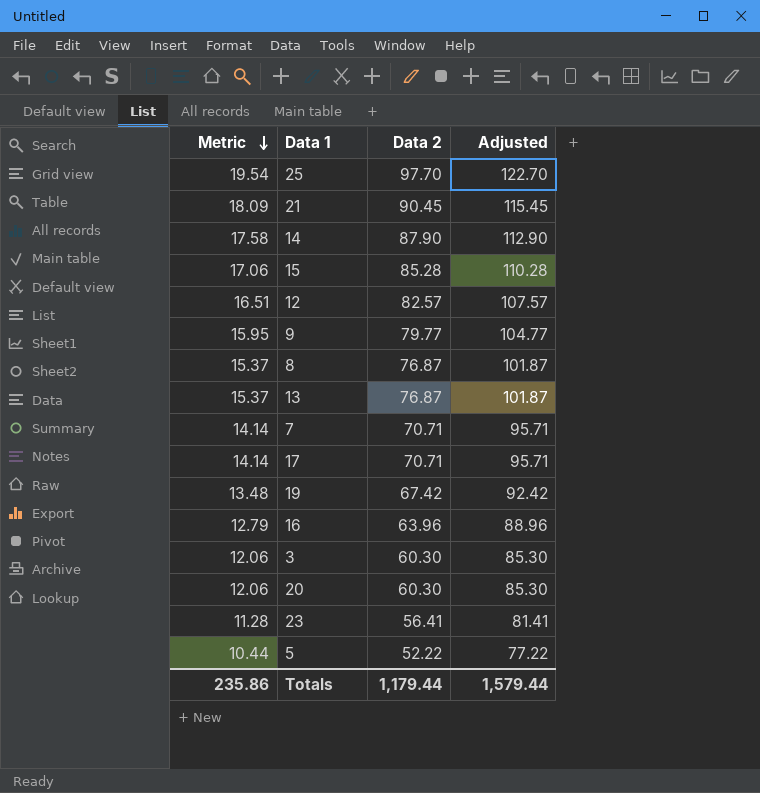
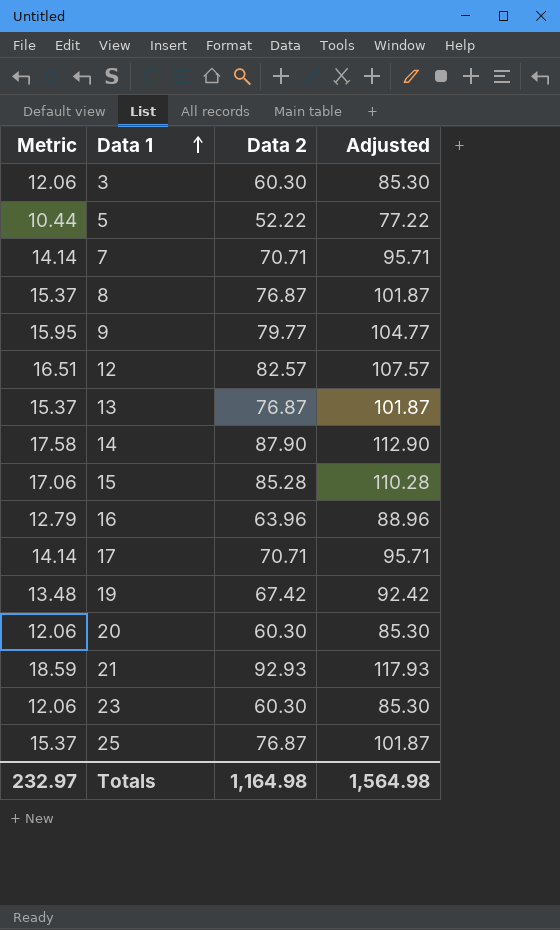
row order: Metric descending -> Data 1 ascending
21 | Metric: 18.09 -> 18.59
21 | Data 2: 90.45 -> 92.93
21 | Adjusted: 115.45 -> 117.93
23 | Metric: 11.28 -> 12.06
23 | Data 2: 56.41 -> 60.30
23 | Adjusted: 81.41 -> 85.30
25 | Metric: 19.54 -> 15.37
25 | Data 2: 97.70 -> 76.87
25 | Adjusted: 122.70 -> 101.87
Totals | Metric: 235.86 -> 232.97
Totals | Data 2: 1,179.44 -> 1,164.98
Totals | Adjusted: 1,579.44 -> 1,564.98

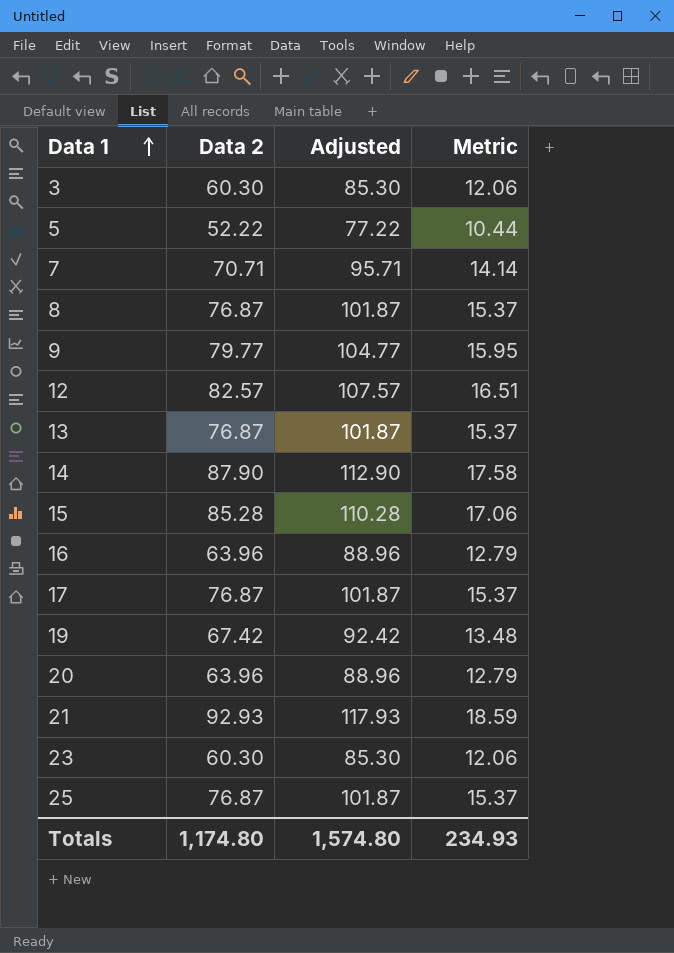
column Metric | position: 1 -> 4
17 | Data 2: 70.71 -> 76.87
17 | Adjusted: 95.71 -> 101.87
17 | Metric: 14.14 -> 15.37
20 | Data 2: 60.30 -> 63.96
20 | Adjusted: 85.30 -> 88.96
20 | Metric: 12.06 -> 12.79
Totals | Data 2: 1,164.98 -> 1,174.80
Totals | Adjusted: 1,564.98 -> 1,574.80
Totals | Metric: 232.97 -> 234.93

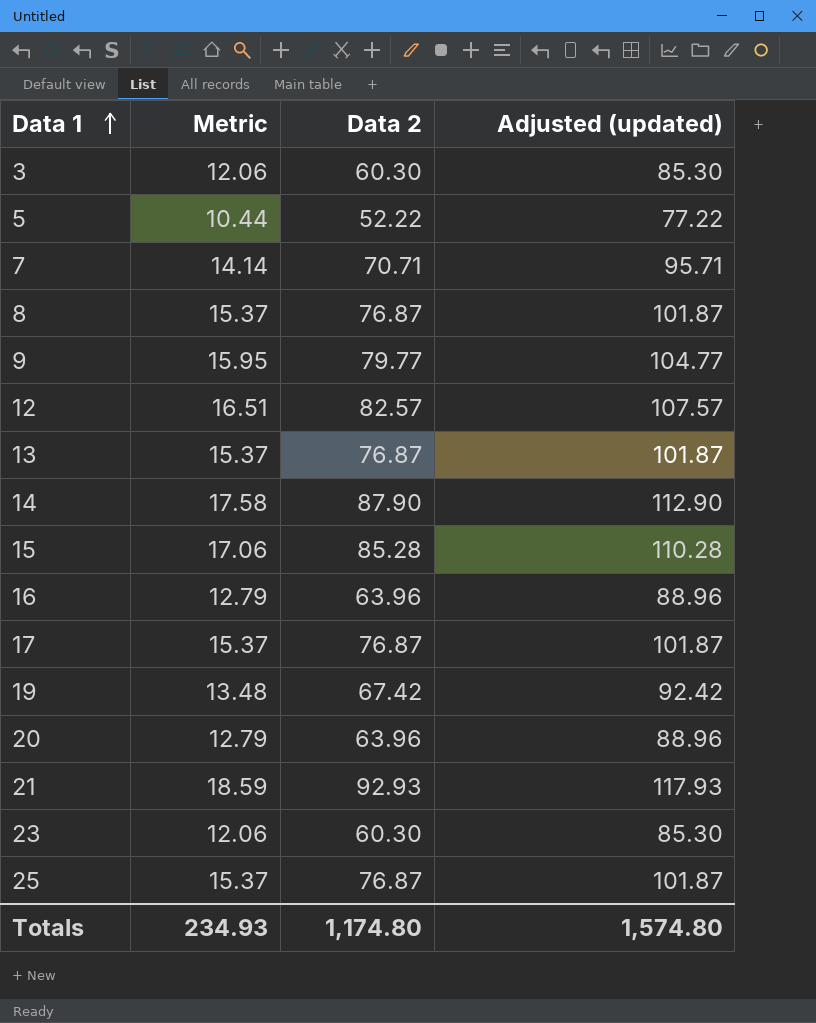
column Metric | position: 4 -> 2
column name: Adjusted -> Adjusted (updated)

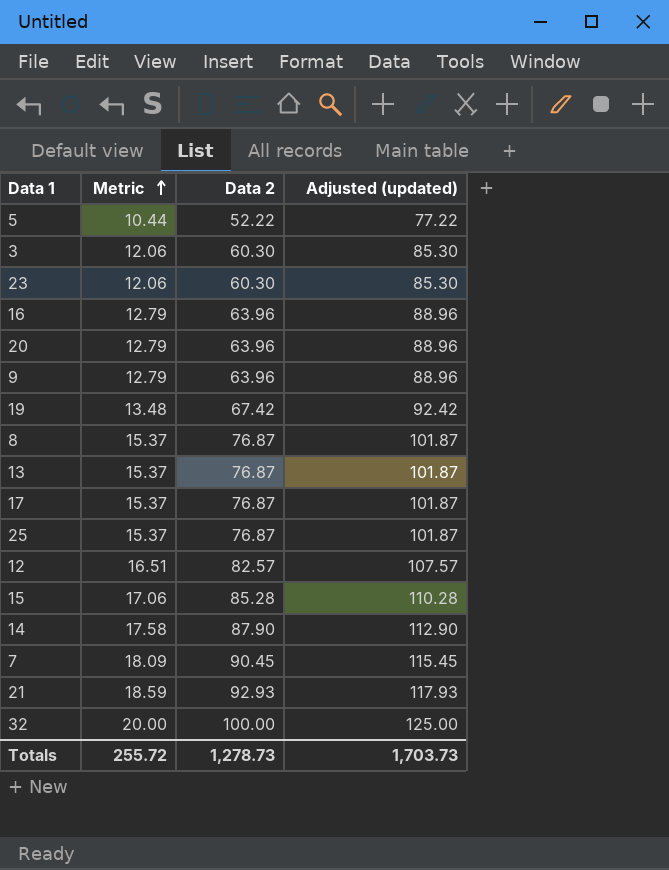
row order: Data 1 ascending -> Metric ascending
9 | Metric: 15.95 -> 12.79
9 | Data 2: 79.77 -> 63.96
9 | Adjusted (updated): 104.77 -> 88.96
7 | Metric: 14.14 -> 18.09
7 | Data 2: 70.71 -> 90.45
7 | Adjusted (updated): 95.71 -> 115.45
row 32: none -> 20.00 | 100.00 | 125.00
Totals | Metric: 234.93 -> 255.72
Totals | Data 2: 1,174.80 -> 1,278.73
Totals | Adjusted (updated): 1,574.80 -> 1,703.73

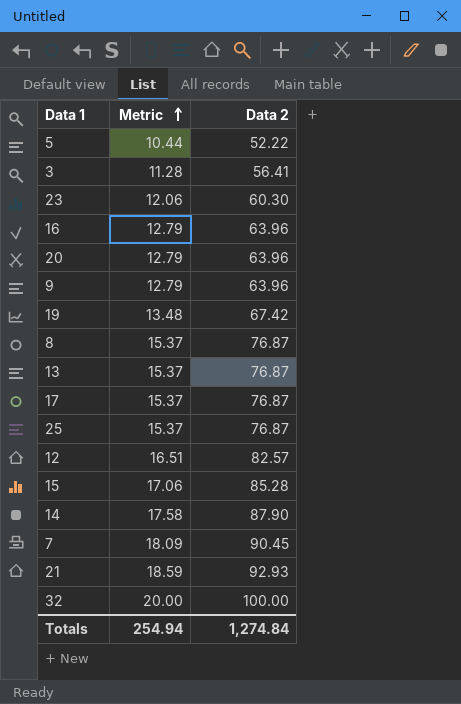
column Adjusted (updated) | formula: [Data 2] + 25 -> none
3 | Metric: 12.06 -> 11.28
3 | Data 2: 60.30 -> 56.41
Totals | Metric: 255.72 -> 254.94
Totals | Data 2: 1,278.73 -> 1,274.84

